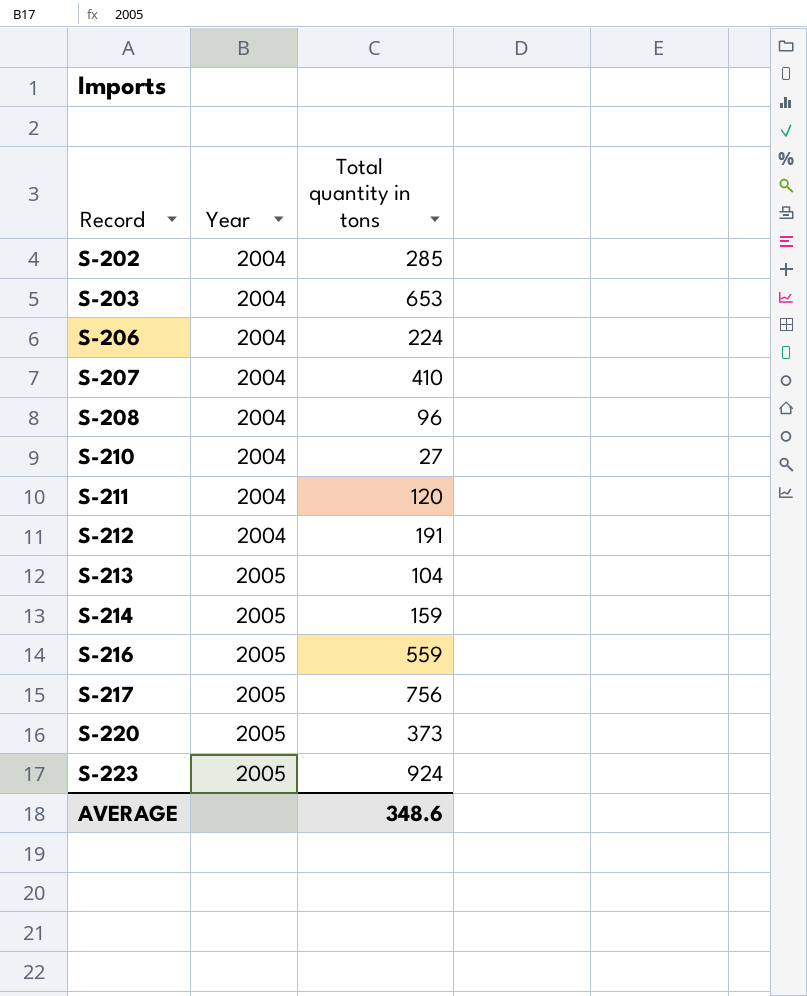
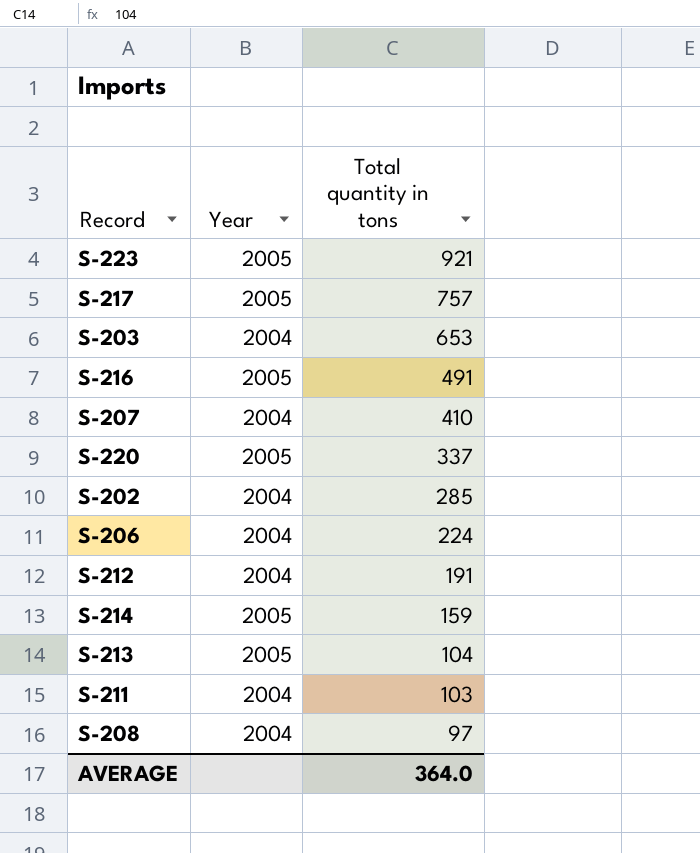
row order: Record ascending -> Total quantity in tons descending
row S-210: 2004 | 27 -> none
S-223 | Total quantity in tons: 924 -> 921
S-217 | Total quantity in tons: 756 -> 757
S-216 | Total quantity in tons: 559 -> 491
S-220 | Total quantity in tons: 373 -> 337
S-211 | Total quantity in tons: 120 -> 103
S-208 | Total quantity in tons: 96 -> 97
AVERAGE | Total quantity in tons: 348.6 -> 364.0

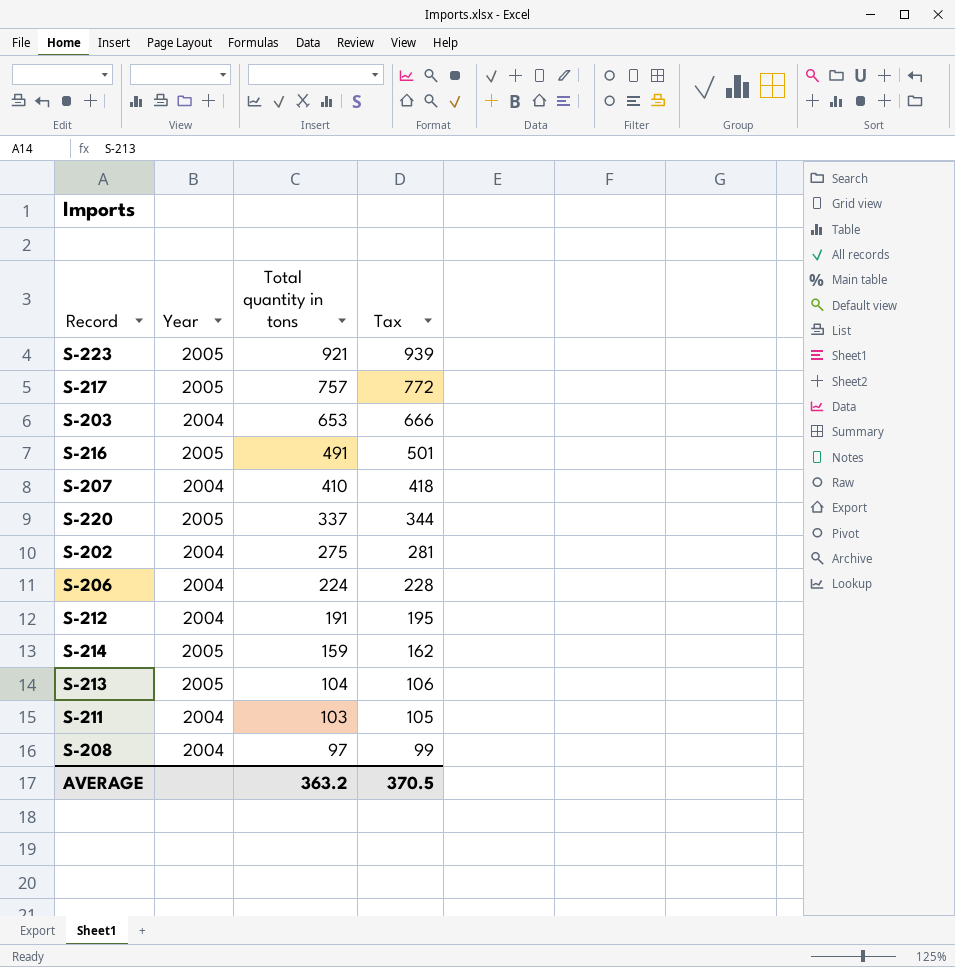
column Tax | formula: none -> [Total quantity in tons] * 1.02
S-202 | Total quantity in tons: 285 -> 275
AVERAGE | Total quantity in tons: 364.0 -> 363.2

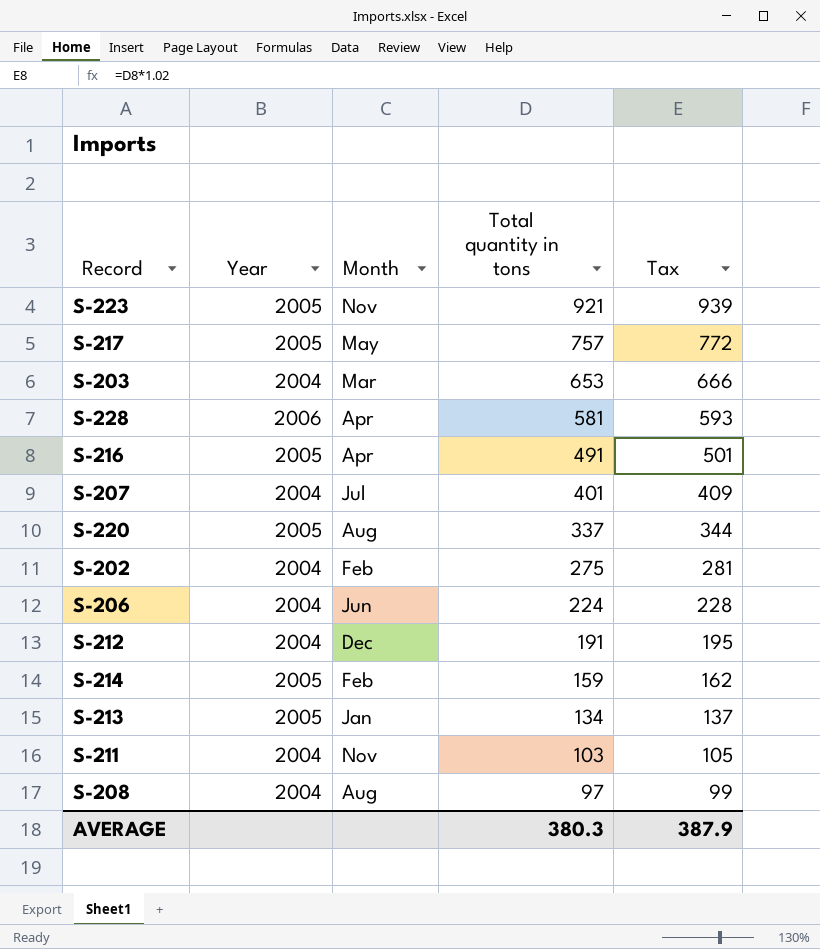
column Month | position: none -> 3
row S-228: none -> 2006 | Apr | 581 | 593
S-207 | Total quantity in tons: 410 -> 401
S-207 | Tax: 418 -> 409
S-213 | Total quantity in tons: 104 -> 134
S-213 | Tax: 106 -> 137
AVERAGE | Total quantity in tons: 363.2 -> 380.3
AVERAGE | Tax: 370.5 -> 387.9

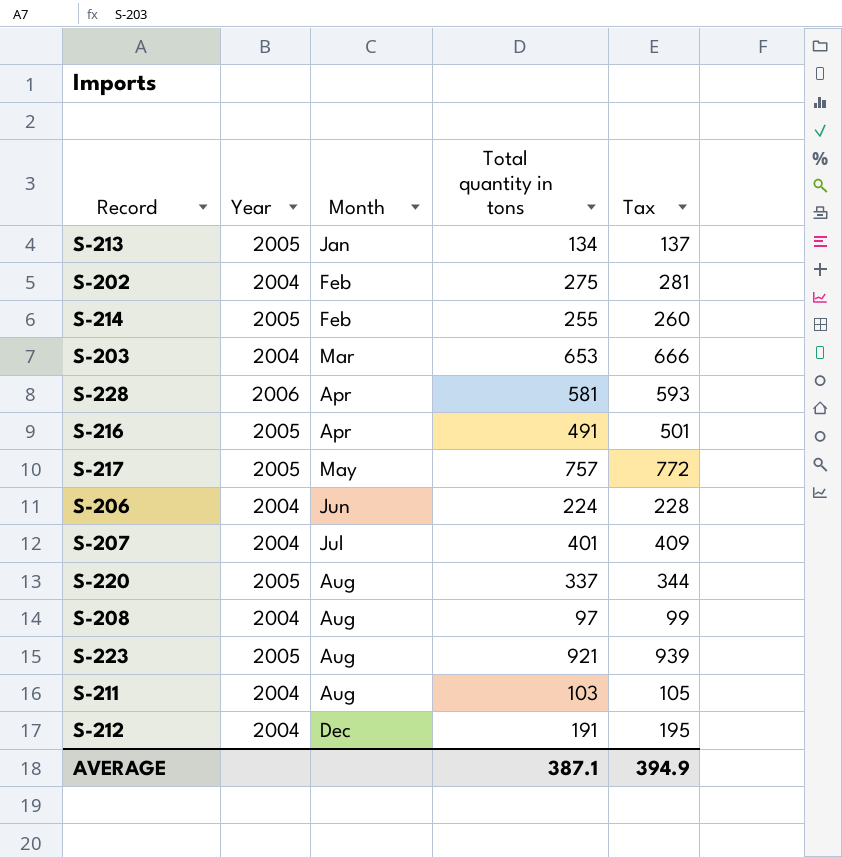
row order: Total quantity in tons descending -> Month ascending
S-214 | Total quantity in tons: 159 -> 255
S-214 | Tax: 162 -> 260
S-223 | Month: Nov -> Aug
S-211 | Month: Nov -> Aug
AVERAGE | Total quantity in tons: 380.3 -> 387.1
AVERAGE | Tax: 387.9 -> 394.9

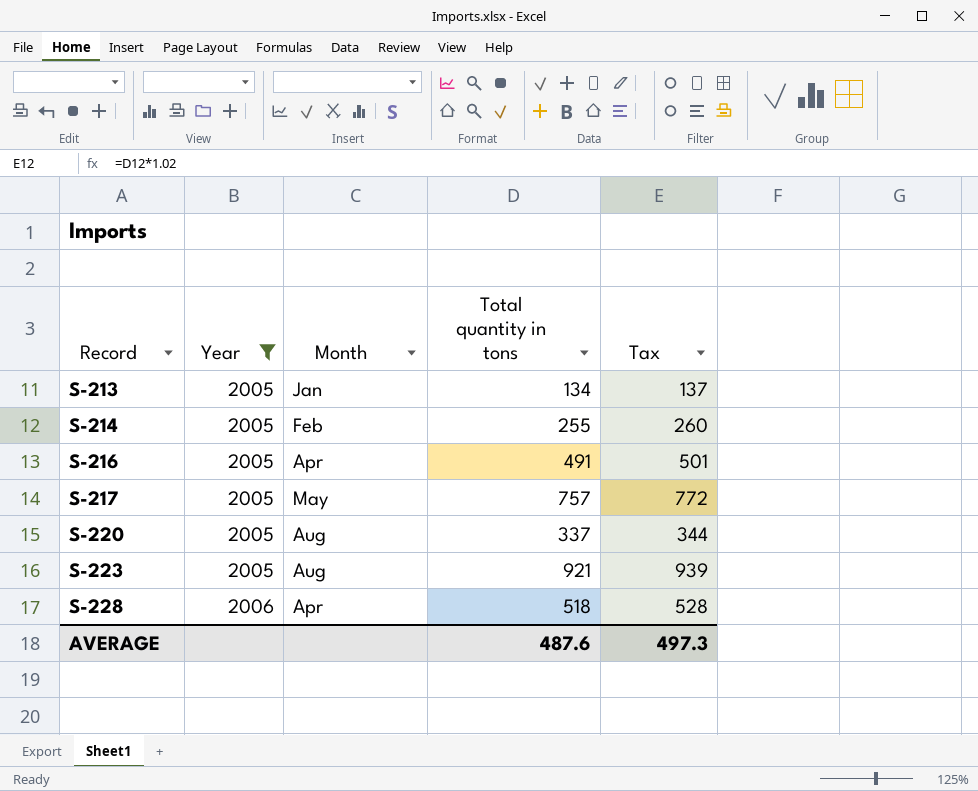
filter: none -> Year != 2004
row order: Month ascending -> Record ascending
S-228 | Total quantity in tons: 581 -> 518
S-228 | Tax: 593 -> 528
AVERAGE | Total quantity in tons: 387.1 -> 487.6
AVERAGE | Tax: 394.9 -> 497.3

